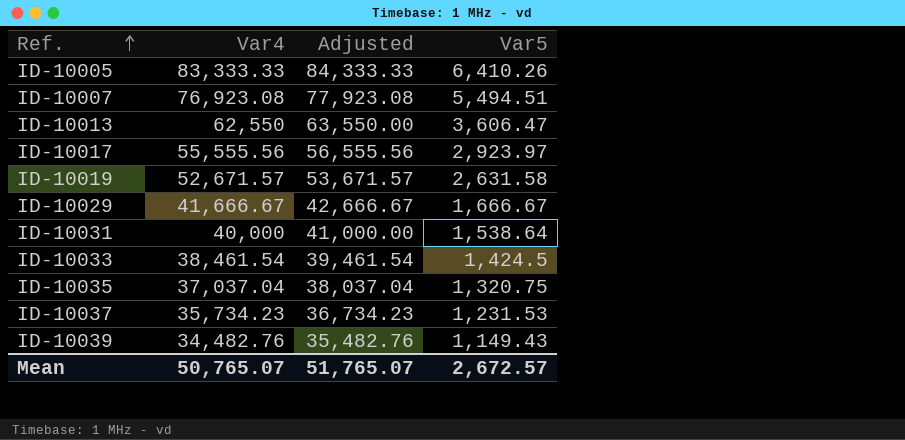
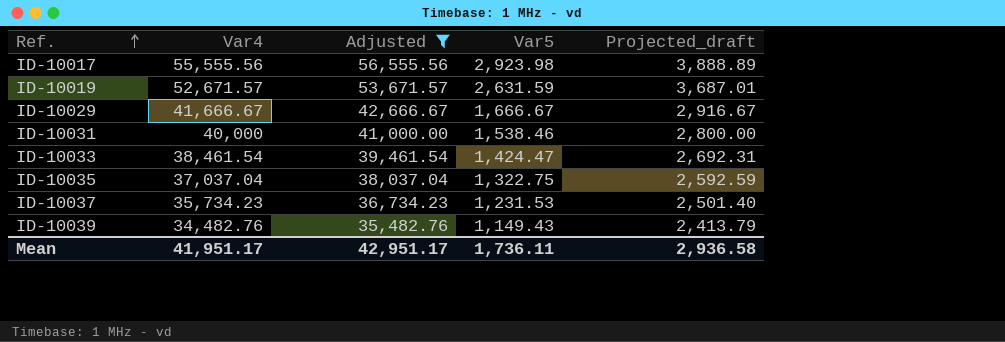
filter: none -> Adjusted <= 56,555.56
column Projected_draft | formula: none -> [Var4] * 0.07
ID-10017 | Var5: 2,923.97 -> 2,923.98
ID-10019 | Var5: 2,631.58 -> 2,631.59
ID-10031 | Var5: 1,538.64 -> 1,538.46
ID-10033 | Var5: 1,424.5 -> 1,424.47
ID-10035 | Var5: 1,320.75 -> 1,322.75
Mean | Var4: 50,765.07 -> 41,951.17
Mean | Adjusted: 51,765.07 -> 42,951.17
Mean | Var5: 2,672.57 -> 1,736.11

